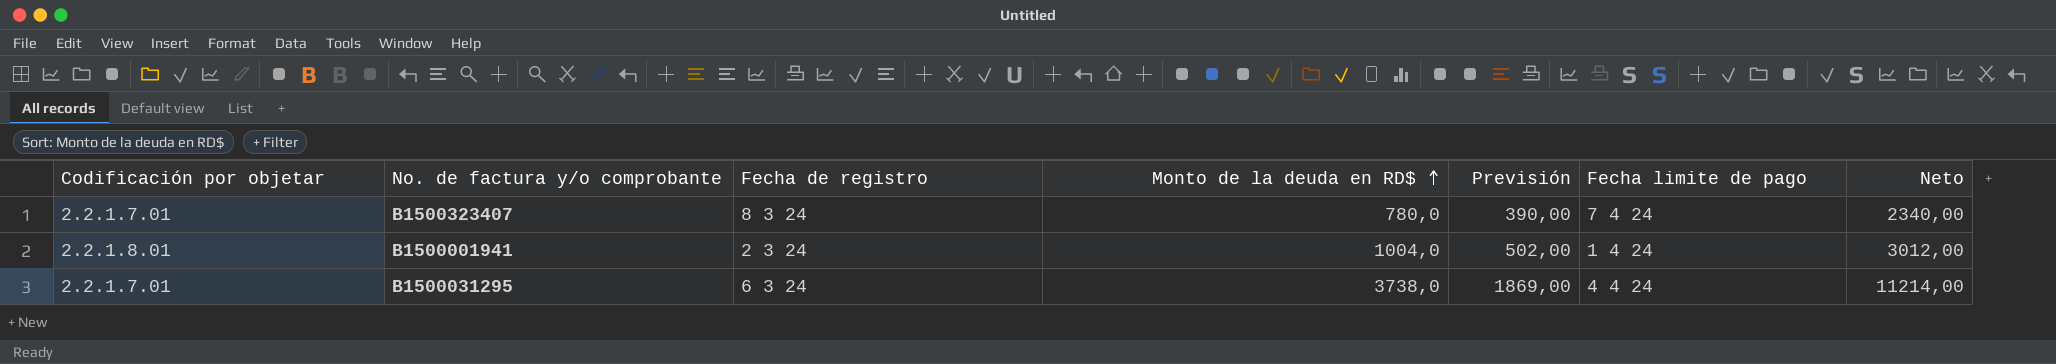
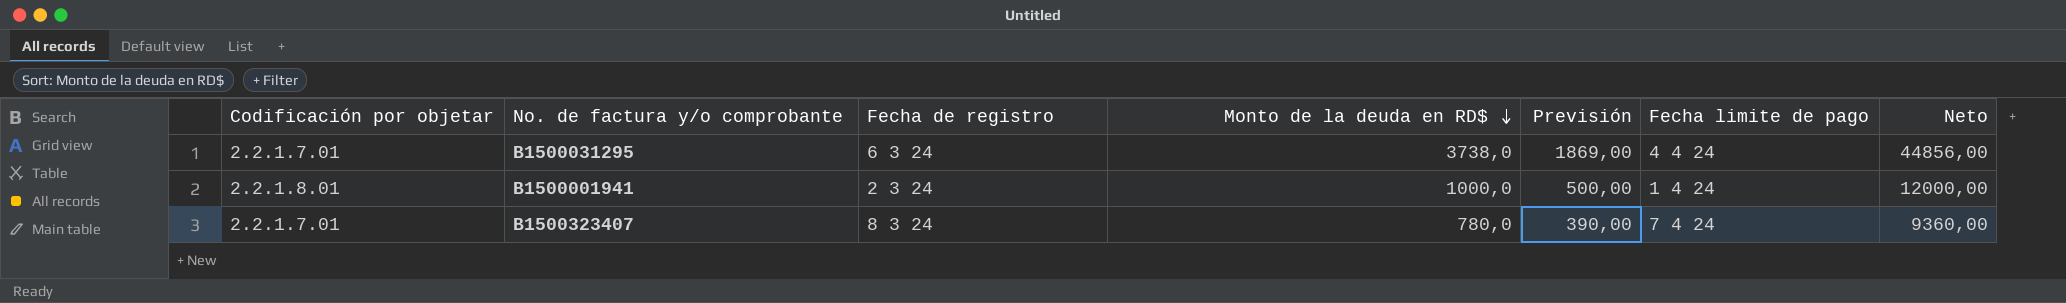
row order: Monto de la deuda en RD$ ascending -> Monto de la deuda en RD$ descending
column Neto | formula: [Monto de la deuda en RD$] * 3 -> [Monto de la deuda en RD$] * 12
B1500001941 | Monto de la deuda en RD$: 1004,0 -> 1000,0
B1500001941 | Previsión: 502,00 -> 500,00

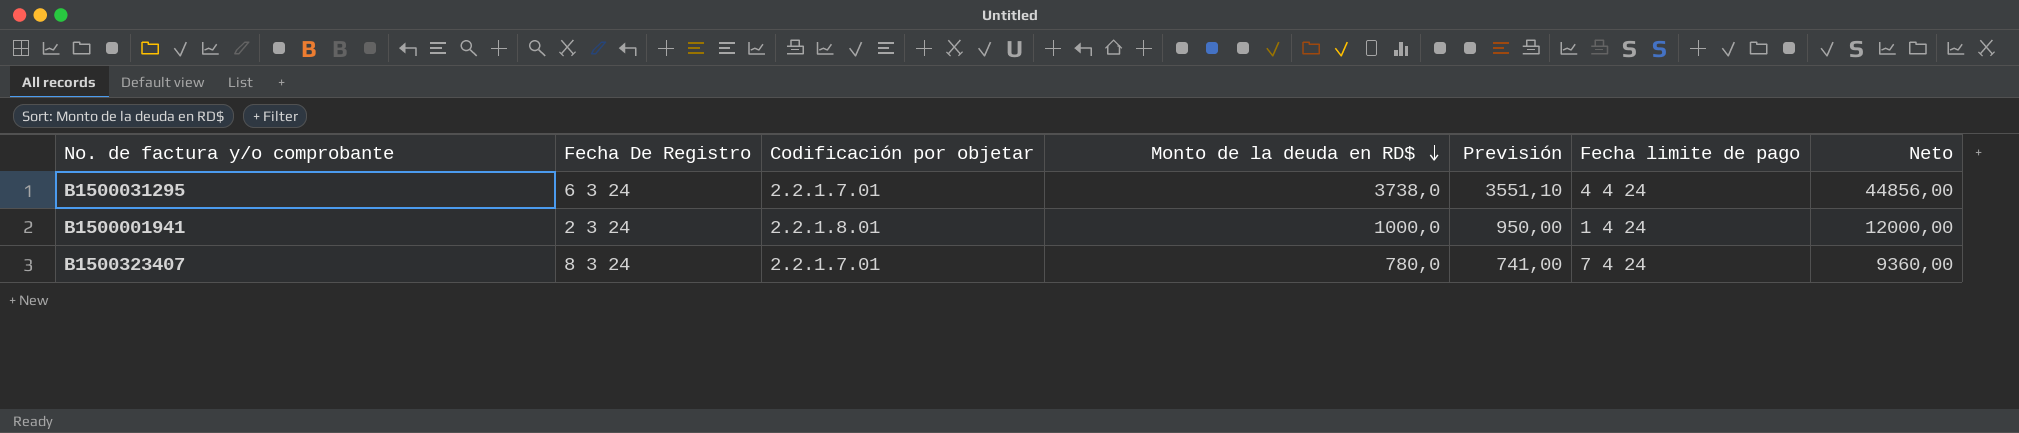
column name: Fecha de registro -> Fecha De Registro
column Codificación por objetar | position: 1 -> 3
column Previsión | formula: [Monto de la deuda en RD$] * 0,5 -> [Monto de la deuda en RD$] * 0,95

